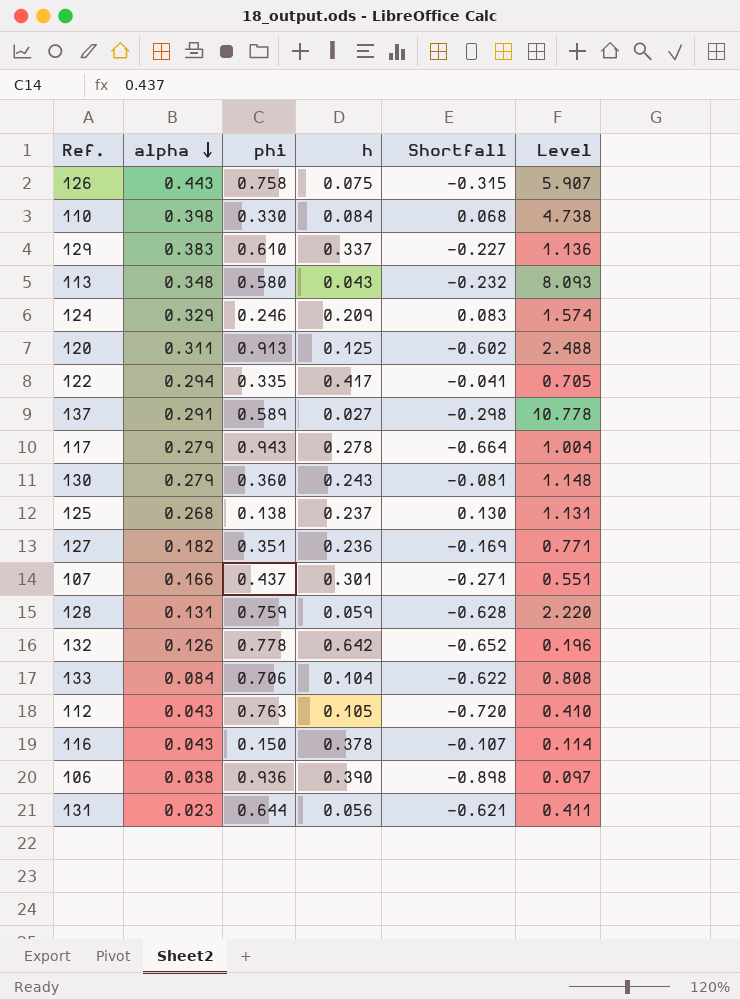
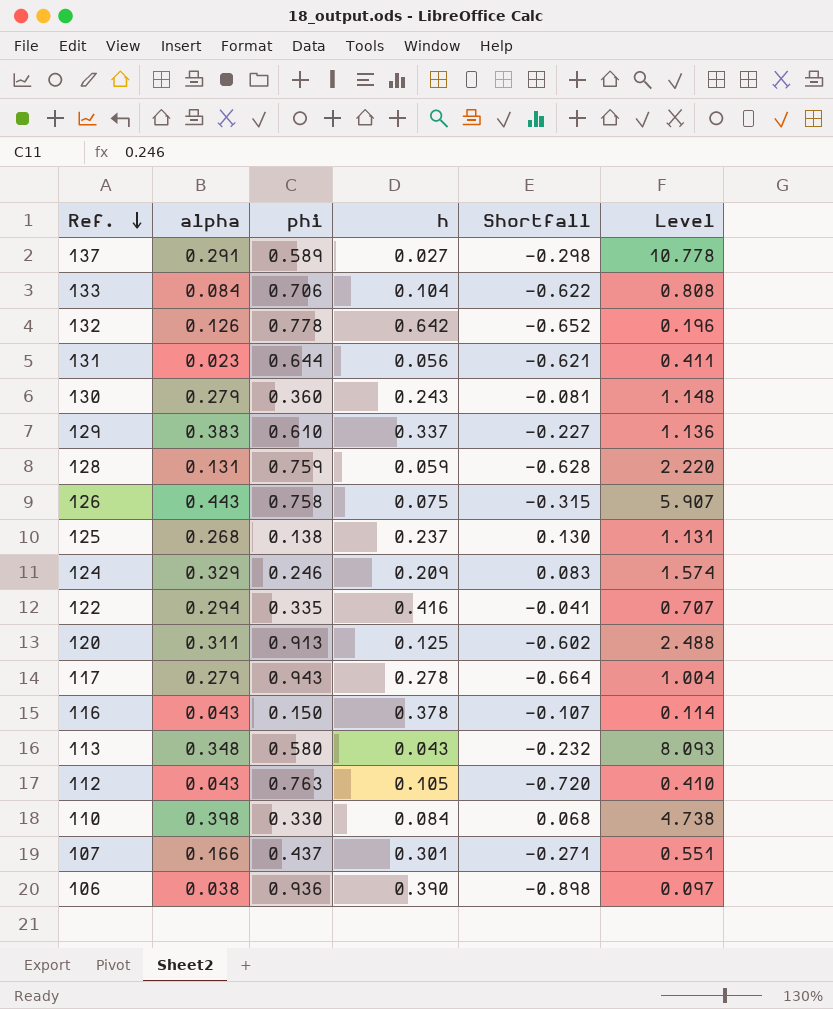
row order: alpha descending -> Ref. descending
row 127: 0.182 | 0.351 | 0.236 | -0.169 | 0.771 -> none
122 | h: 0.417 -> 0.416
122 | Level: 0.705 -> 0.707

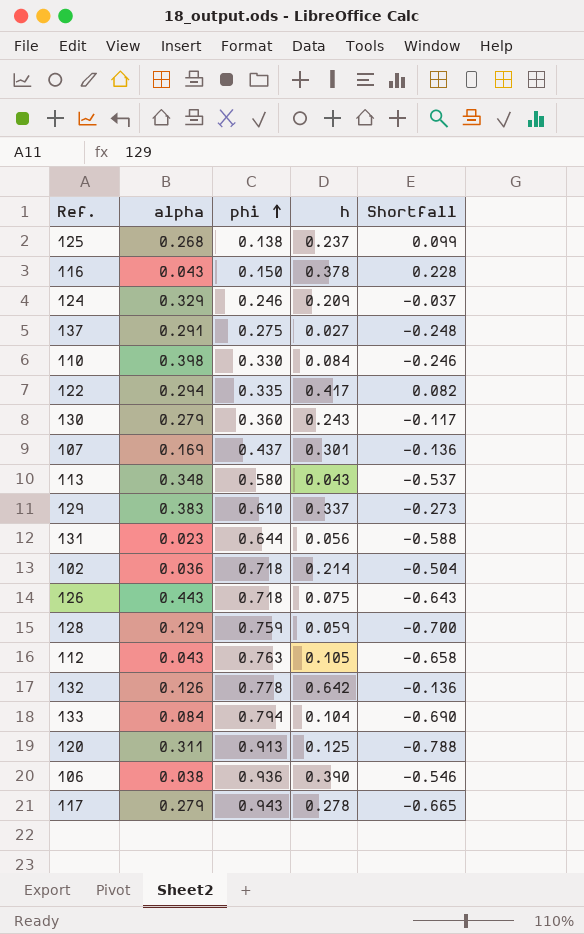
row order: Ref. descending -> phi ascending
column Level | formula: [alpha] / [h] -> none
column Shortfall | formula: [alpha] - [phi] -> [h] - [phi]
137 | phi: 0.589 -> 0.275
122 | h: 0.416 -> 0.417
107 | alpha: 0.166 -> 0.169
row 102: none -> 0.036 | 0.718 | 0.214 | -0.504
126 | phi: 0.758 -> 0.718
128 | alpha: 0.131 -> 0.129
133 | phi: 0.706 -> 0.794

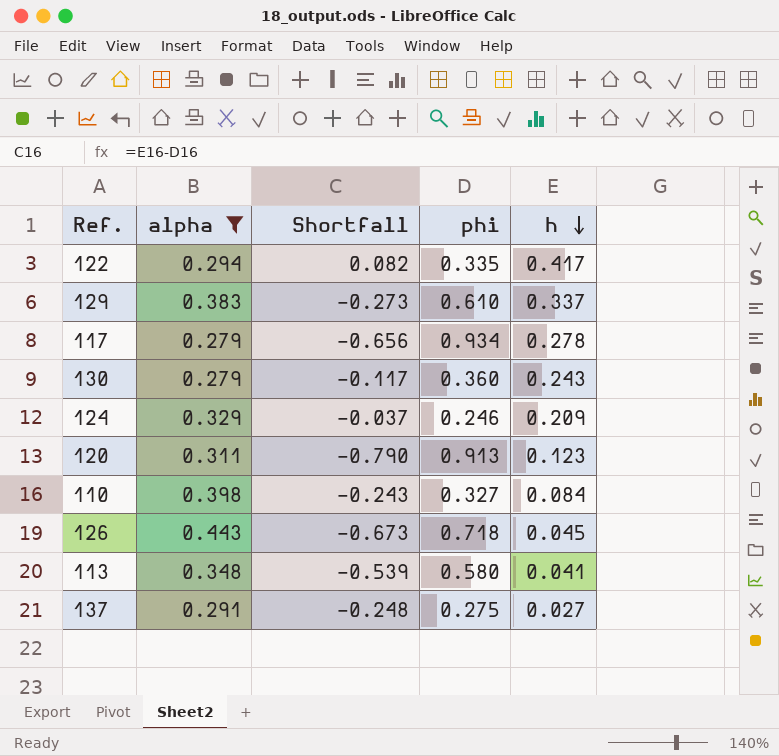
filter: none -> alpha >= 0.279
row order: phi ascending -> h descending
column Shortfall | position: 5 -> 3
117 | Shortfall: -0.665 -> -0.656
117 | phi: 0.943 -> 0.934
120 | Shortfall: -0.788 -> -0.790
120 | h: 0.125 -> 0.123
110 | Shortfall: -0.246 -> -0.243
110 | phi: 0.330 -> 0.327
126 | Shortfall: -0.643 -> -0.673
126 | h: 0.075 -> 0.045
113 | Shortfall: -0.537 -> -0.539
113 | h: 0.043 -> 0.041

